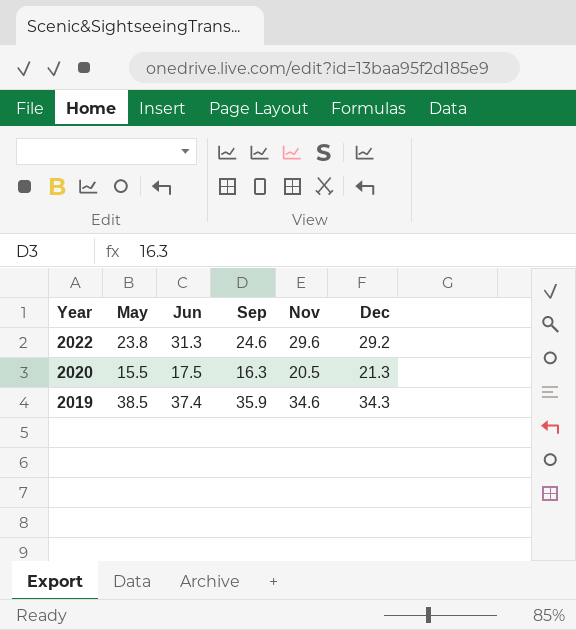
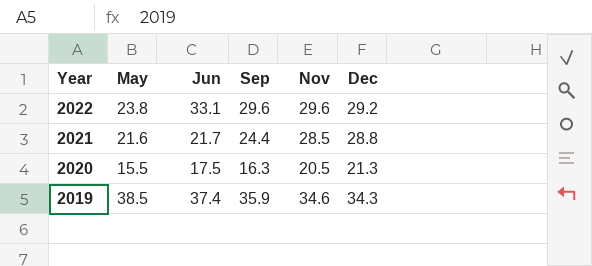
2022 | Jun: 31.3 -> 33.1
2022 | Sep: 24.6 -> 29.6
row 2021: none -> 21.6 | 21.7 | 24.4 | 28.5 | 28.8

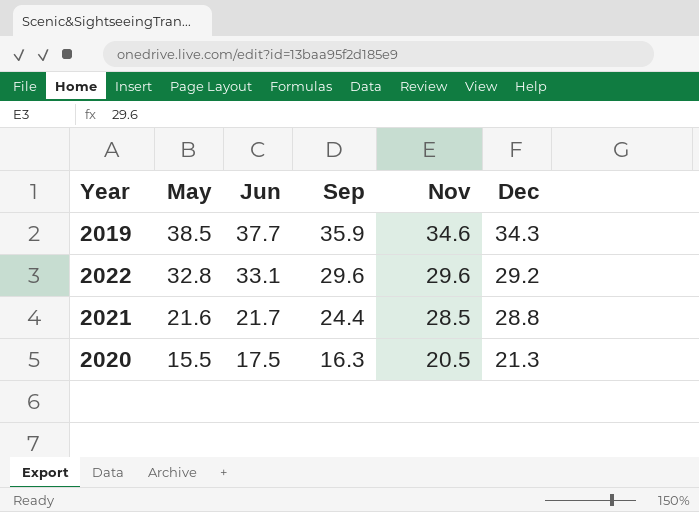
row order: Year descending -> May descending
2019 | Jun: 37.4 -> 37.7
2022 | May: 23.8 -> 32.8

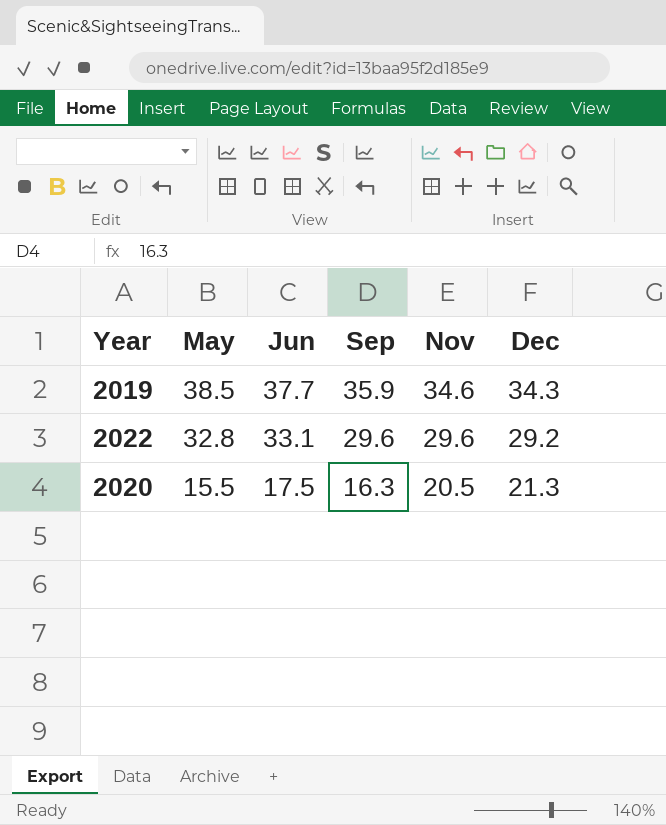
row 2021: 21.6 | 21.7 | 24.4 | 28.5 | 28.8 -> none

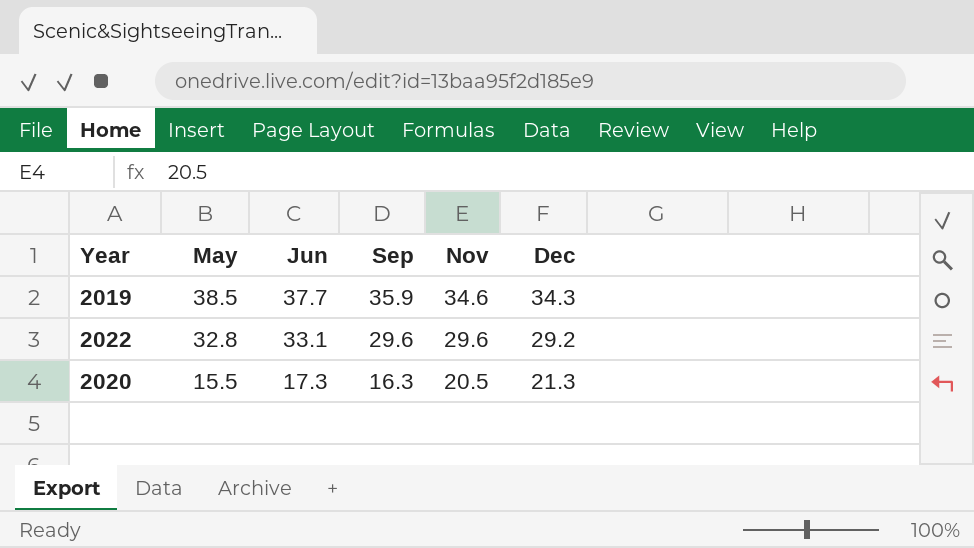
2020 | Jun: 17.5 -> 17.3

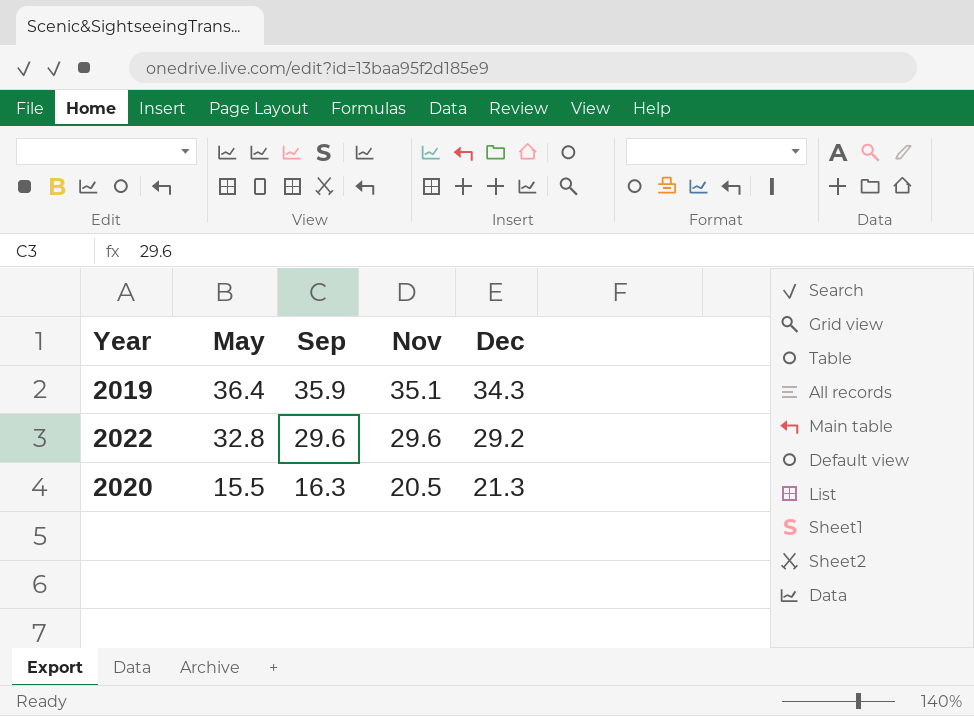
column Jun | position: 3 -> none
2019 | May: 38.5 -> 36.4
2019 | Nov: 34.6 -> 35.1

